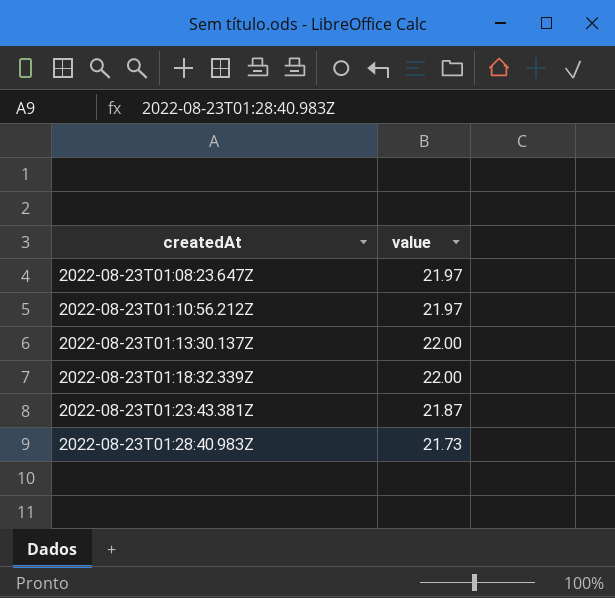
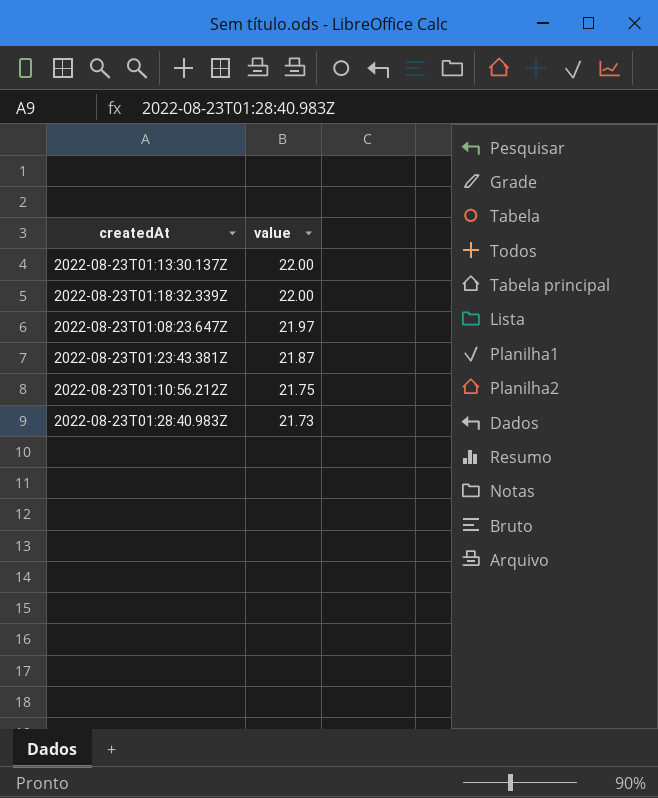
row order: createdAt ascending -> value descending
2022-08-23T01:10:56.212Z | value: 21.97 -> 21.75

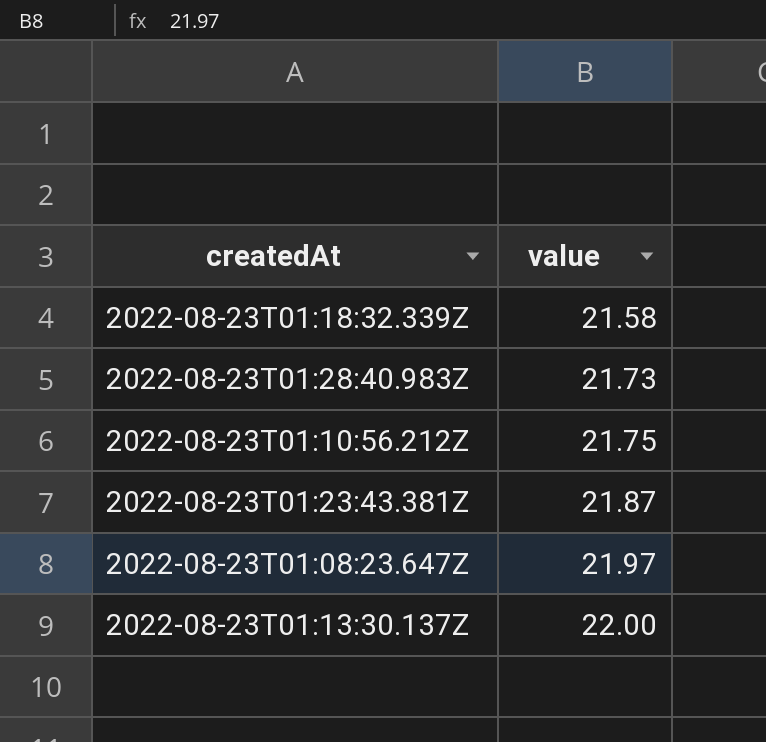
row order: value descending -> value ascending
2022-08-23T01:18:32.339Z | value: 22.00 -> 21.58

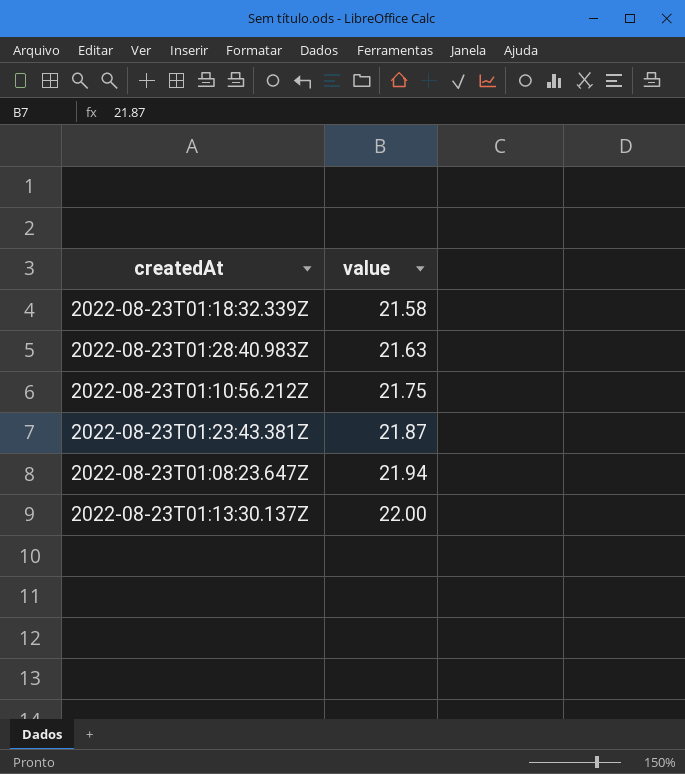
2022-08-23T01:28:40.983Z | value: 21.73 -> 21.63
2022-08-23T01:08:23.647Z | value: 21.97 -> 21.94

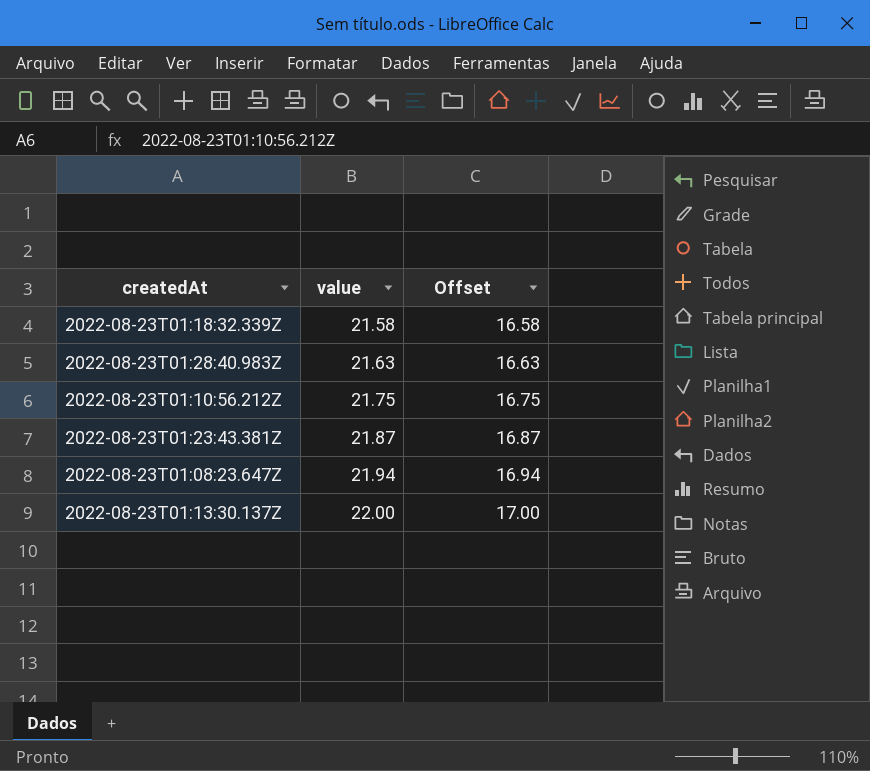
column Offset | formula: none -> [value] - 5

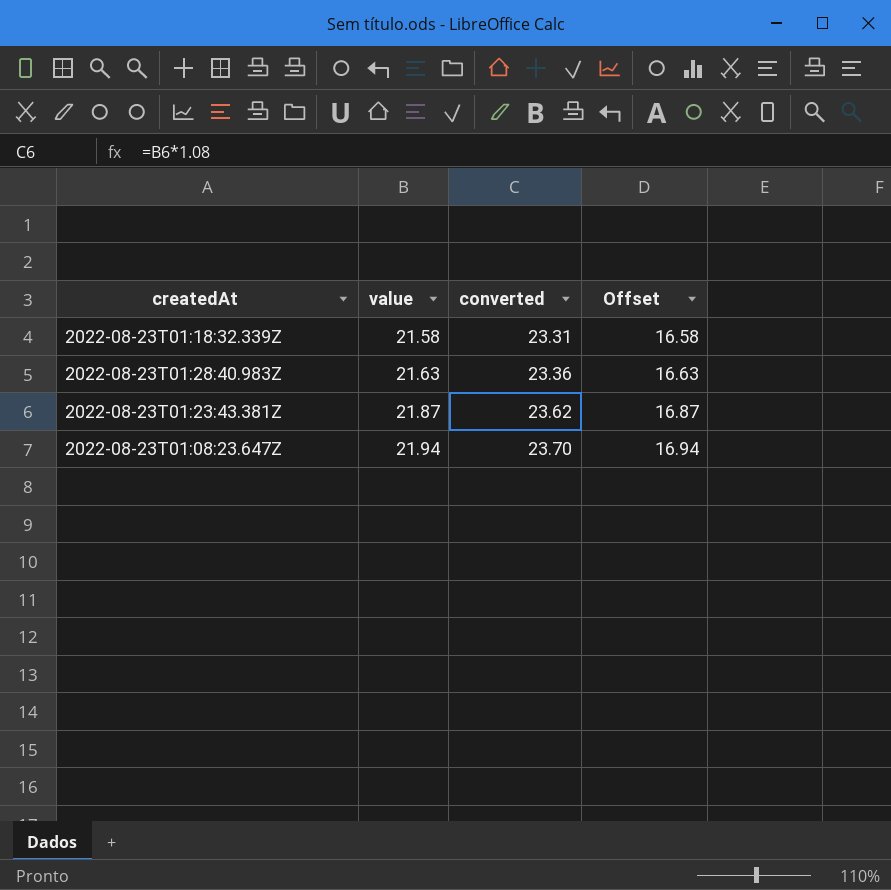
column converted | formula: none -> [value] * 1.08
row 2022-08-23T01:10:56.212Z: 21.75 | 16.75 -> none
row 2022-08-23T01:13:30.137Z: 22.00 | 17.00 -> none

